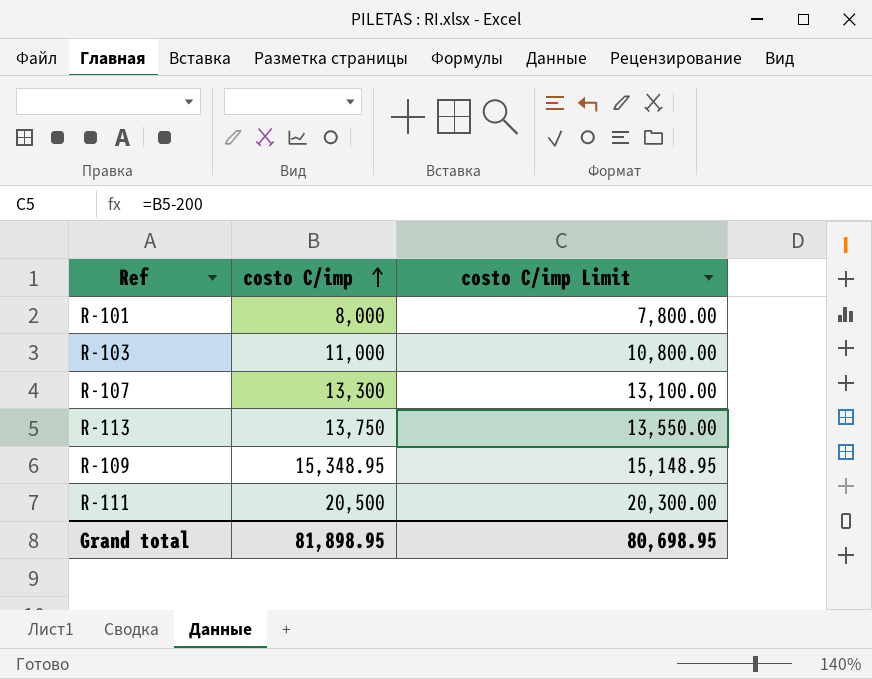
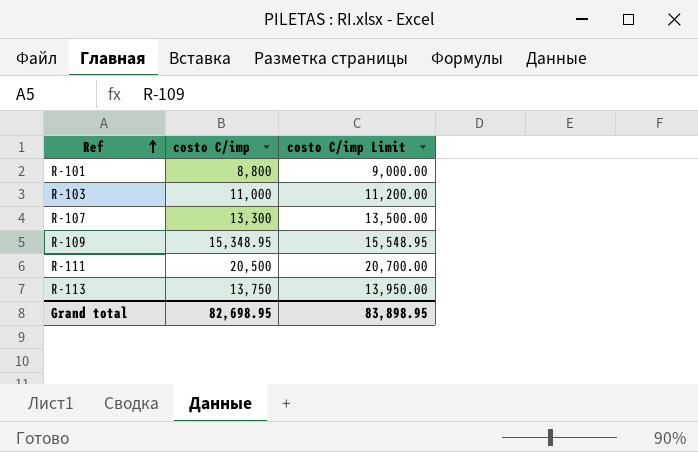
row order: costo C/imp ascending -> Ref ascending
column costo C/imp Limit | formula: [costo C/imp] - 200 -> [costo C/imp] + 200
R-101 | costo C/imp: 8,000 -> 8,800
Grand total | costo C/imp: 81,898.95 -> 82,698.95
Grand total | costo C/imp Limit: 80,698.95 -> 83,898.95

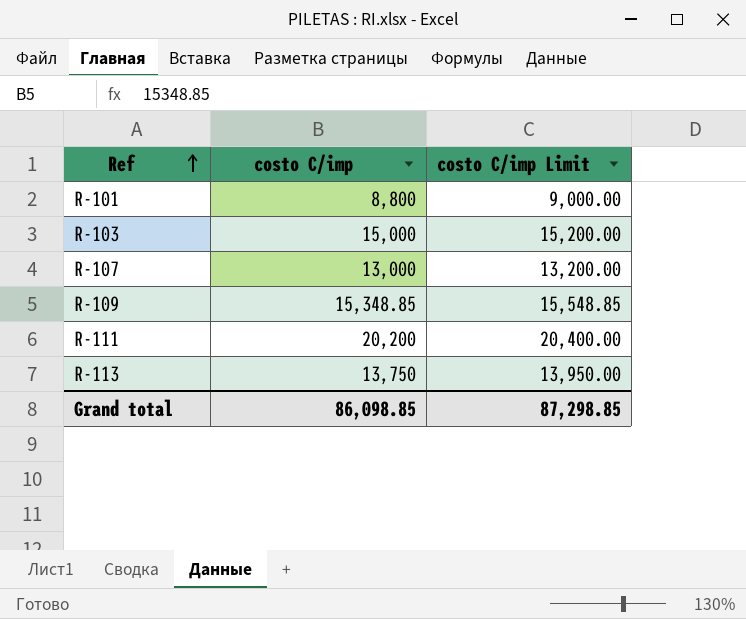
R-103 | costo C/imp: 11,000 -> 15,000
R-103 | costo C/imp Limit: 11,200.00 -> 15,200.00
R-107 | costo C/imp: 13,300 -> 13,000
R-107 | costo C/imp Limit: 13,500.00 -> 13,200.00
R-109 | costo C/imp: 15,348.95 -> 15,348.85
R-109 | costo C/imp Limit: 15,548.95 -> 15,548.85
R-111 | costo C/imp: 20,500 -> 20,200
R-111 | costo C/imp Limit: 20,700.00 -> 20,400.00
Grand total | costo C/imp: 82,698.95 -> 86,098.85
Grand total | costo C/imp Limit: 83,898.95 -> 87,298.85

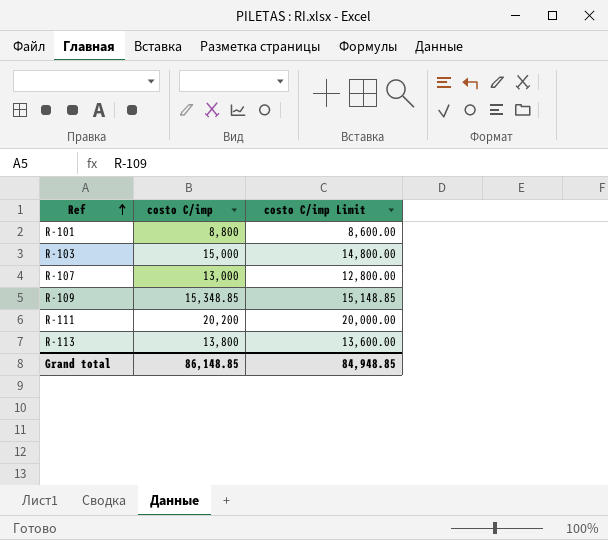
column costo C/imp Limit | formula: [costo C/imp] + 200 -> [costo C/imp] - 200
R-113 | costo C/imp: 13,750 -> 13,800
Grand total | costo C/imp: 86,098.85 -> 86,148.85
Grand total | costo C/imp Limit: 87,298.85 -> 84,948.85

